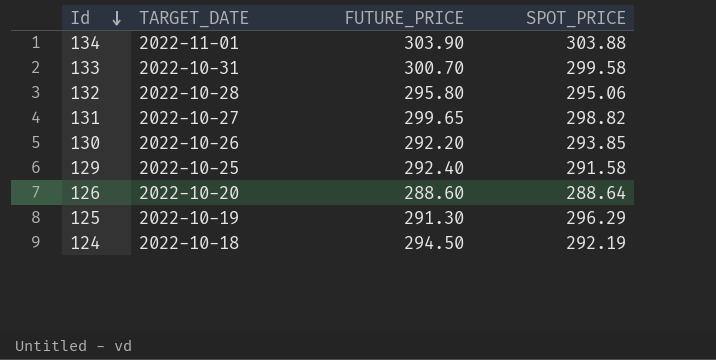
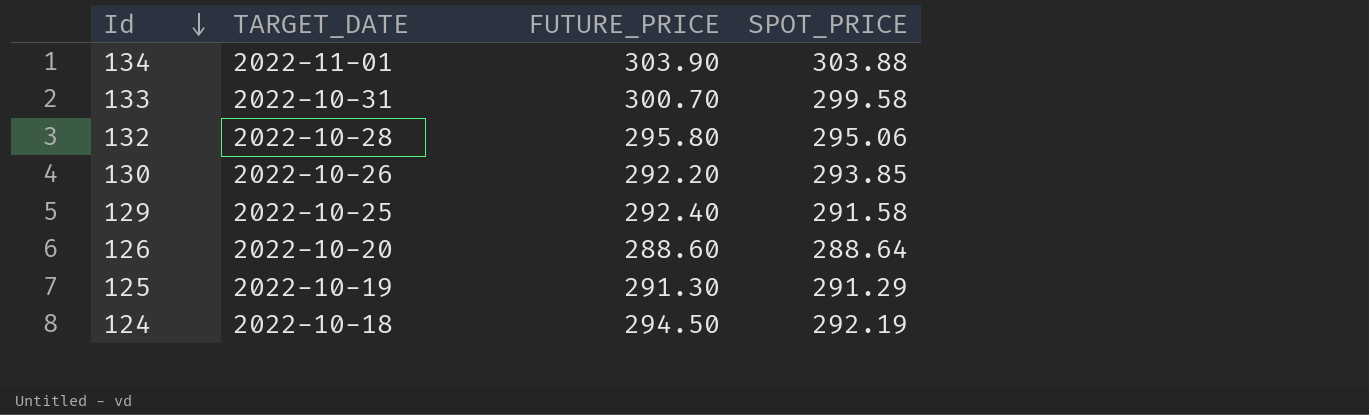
row 131: 2022-10-27 | 299.65 | 298.82 -> none
125 | SPOT_PRICE: 296.29 -> 291.29

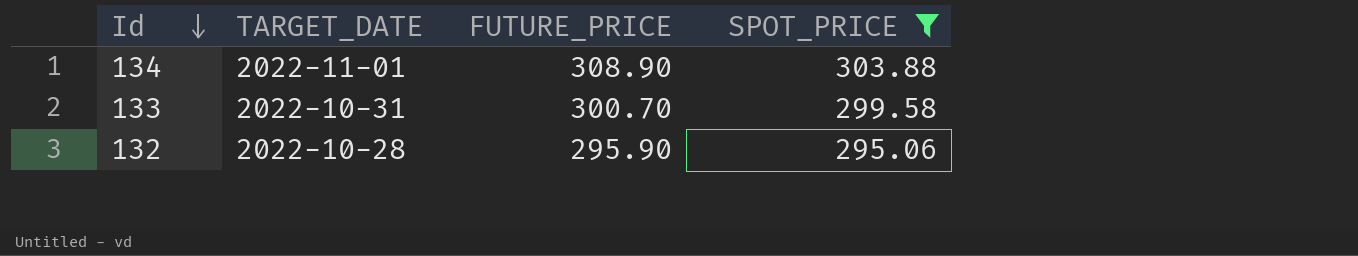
filter: none -> SPOT_PRICE >= 295.06
134 | FUTURE_PRICE: 303.90 -> 308.90
132 | FUTURE_PRICE: 295.80 -> 295.90

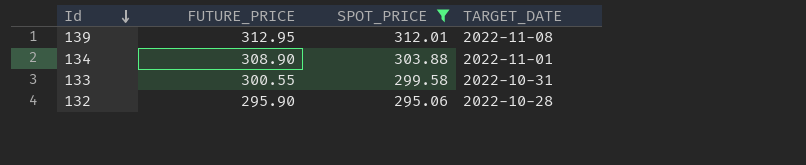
column TARGET_DATE | position: 2 -> 4
row 139: none -> 312.95 | 312.01 | 2022-11-08
133 | FUTURE_PRICE: 300.70 -> 300.55

